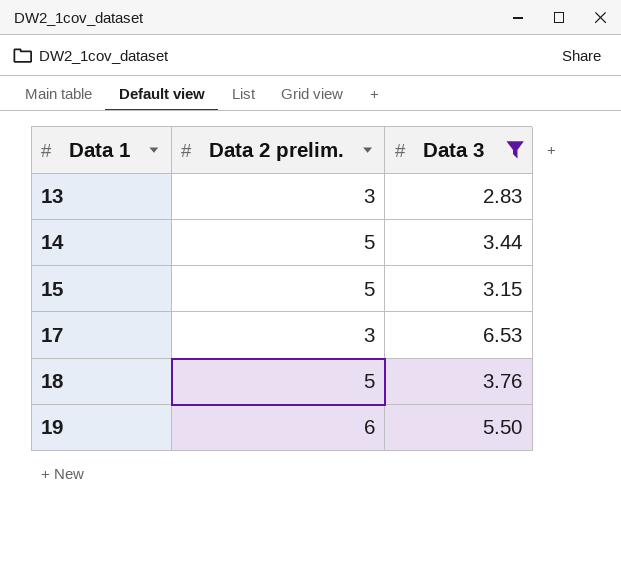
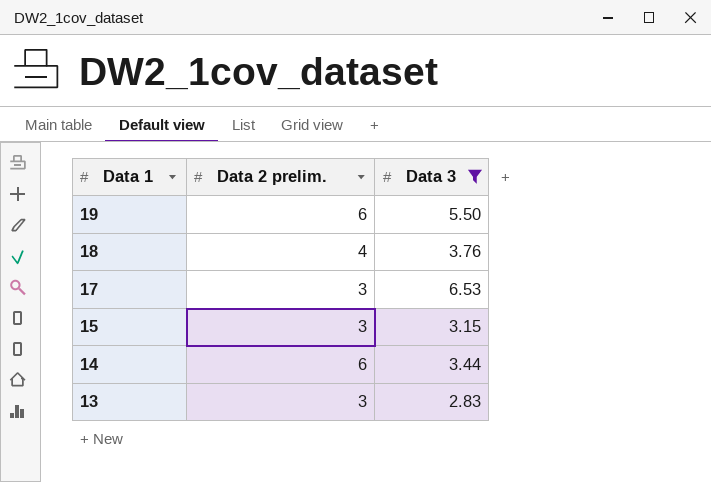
row order: Data 1 ascending -> Data 1 descending
18 | Data 2 prelim.: 5 -> 4
15 | Data 2 prelim.: 5 -> 3
14 | Data 2 prelim.: 5 -> 6

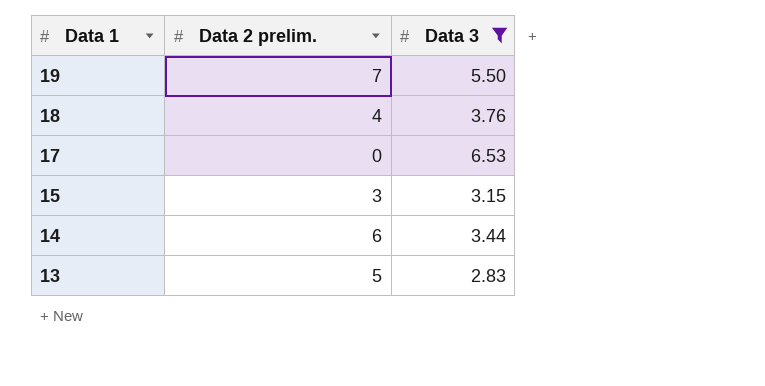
19 | Data 2 prelim.: 6 -> 7
17 | Data 2 prelim.: 3 -> 0
13 | Data 2 prelim.: 3 -> 5

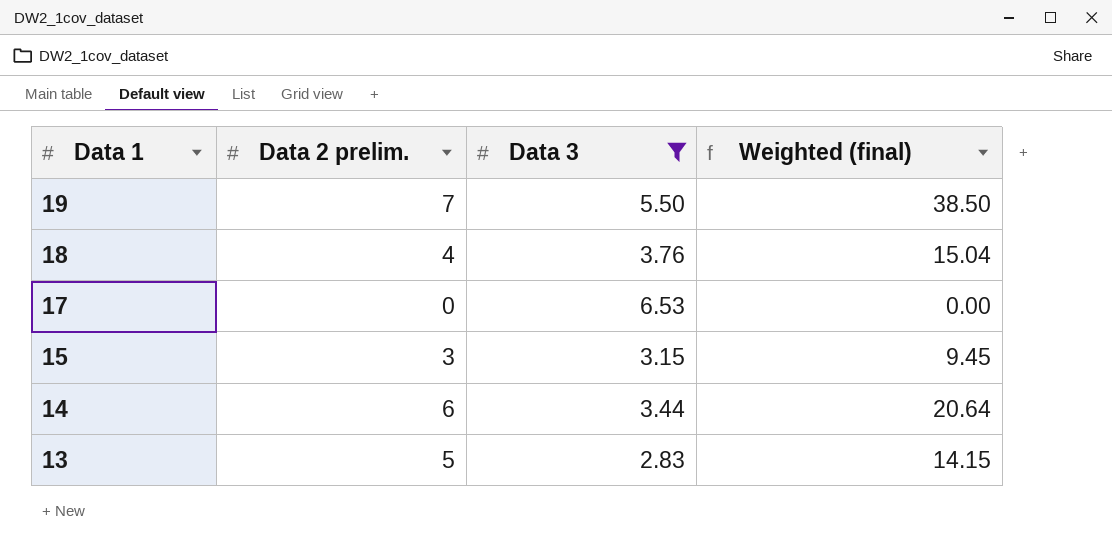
column Weighted (final) | formula: none -> [Data 2 prelim.] * [Data 3]

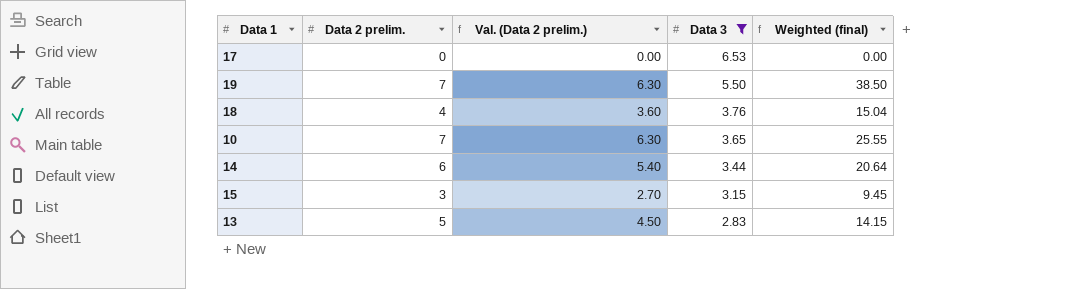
row order: Data 1 descending -> Data 3 descending
column Val. (Data 2 prelim.) | formula: none -> [Data 2 prelim.] * 0.9
row 10: none -> 7 | 6.30 | 3.65 | 25.55

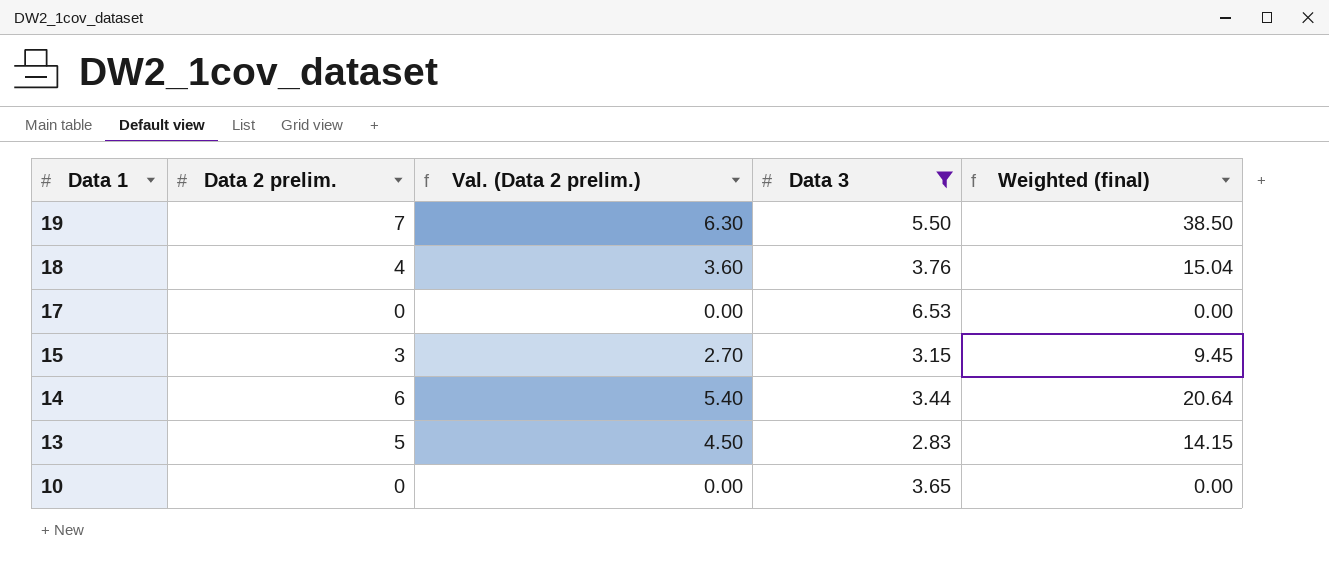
row order: Data 3 descending -> Data 1 descending
10 | Data 2 prelim.: 7 -> 0
10 | Val. (Data 2 prelim.): 6.30 -> 0.00
10 | Weighted (final): 25.55 -> 0.00

